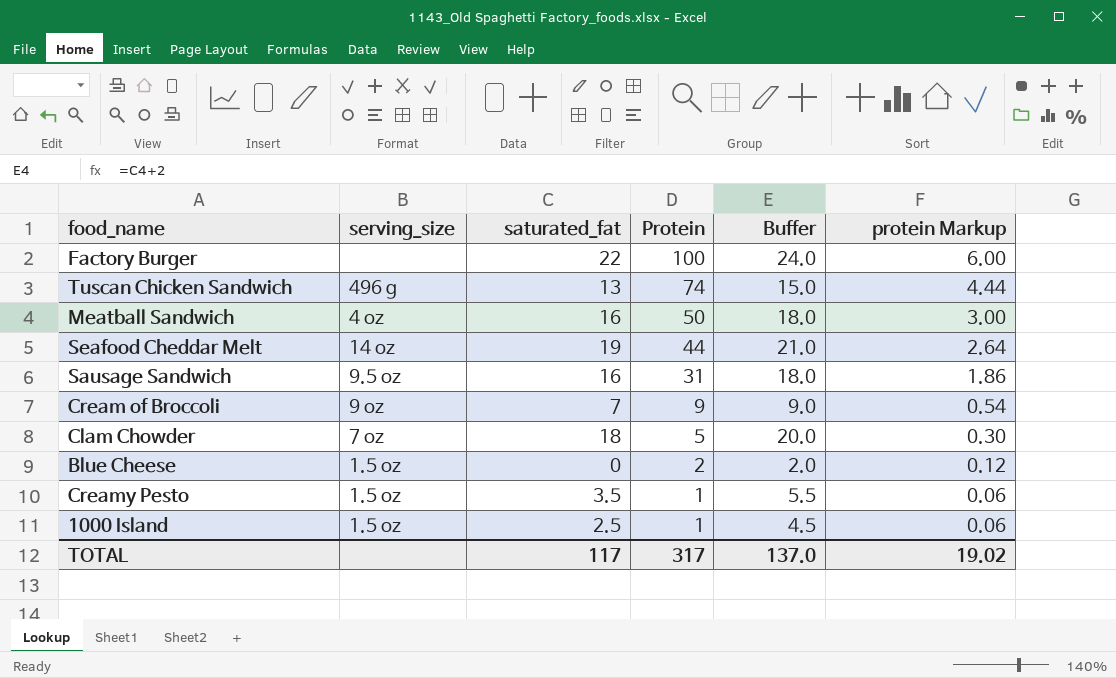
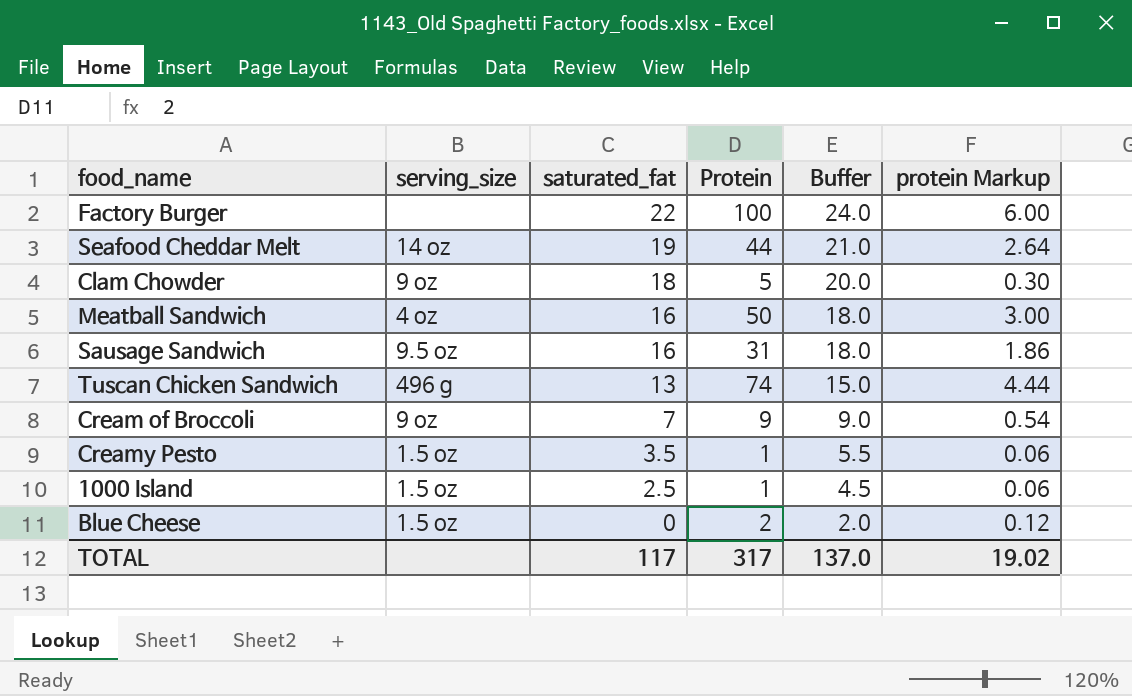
row order: Protein descending -> saturated_fat descending
Clam Chowder | serving_size: 7 oz -> 9 oz

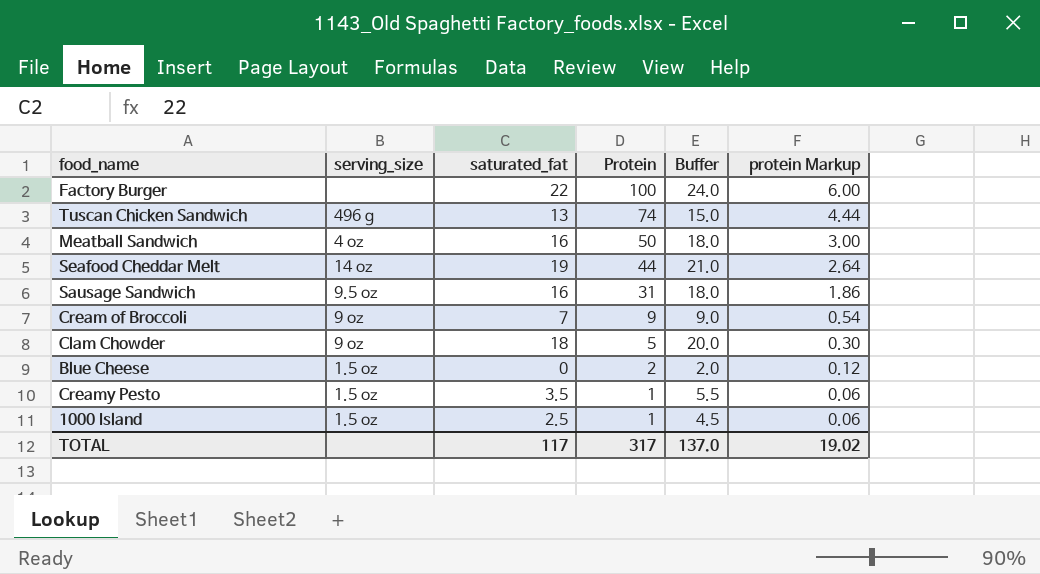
row order: saturated_fat descending -> Protein descending

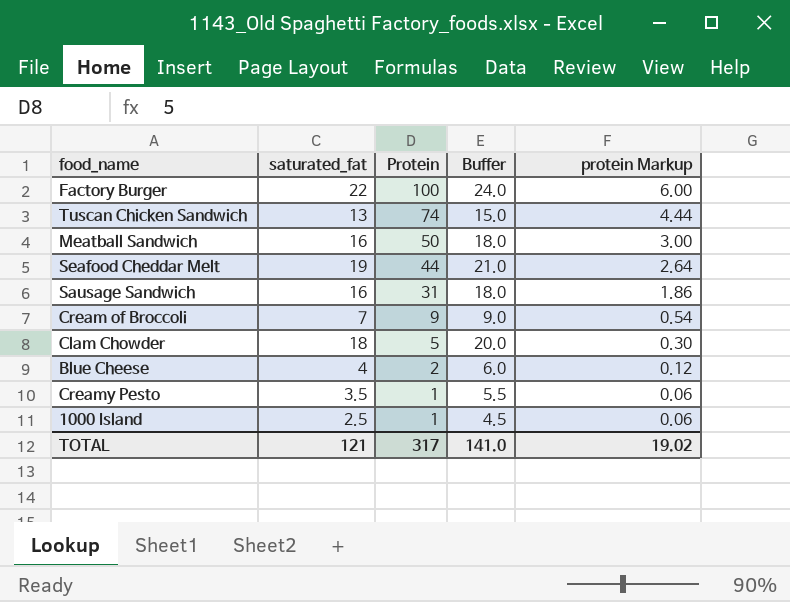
column serving_size | position: 2 -> none
Blue Cheese | saturated_fat: 0 -> 4
Blue Cheese | Buffer: 2.0 -> 6.0
TOTAL | saturated_fat: 117 -> 121
TOTAL | Buffer: 137.0 -> 141.0

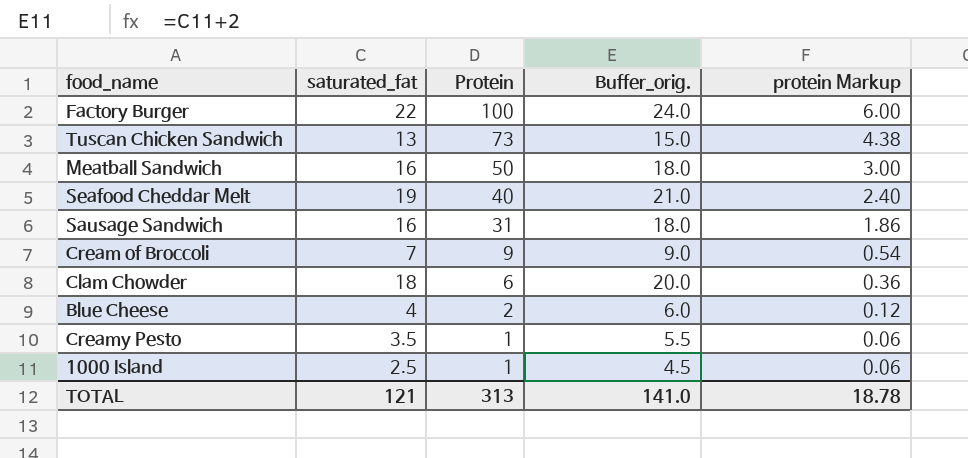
column name: Buffer -> Buffer_orig.
Tuscan Chicken Sandwich | Protein: 74 -> 73
Tuscan Chicken Sandwich | protein Markup: 4.44 -> 4.38
Seafood Cheddar Melt | Protein: 44 -> 40
Seafood Cheddar Melt | protein Markup: 2.64 -> 2.40
Clam Chowder | Protein: 5 -> 6
Clam Chowder | protein Markup: 0.30 -> 0.36
TOTAL | Protein: 317 -> 313
TOTAL | protein Markup: 19.02 -> 18.78

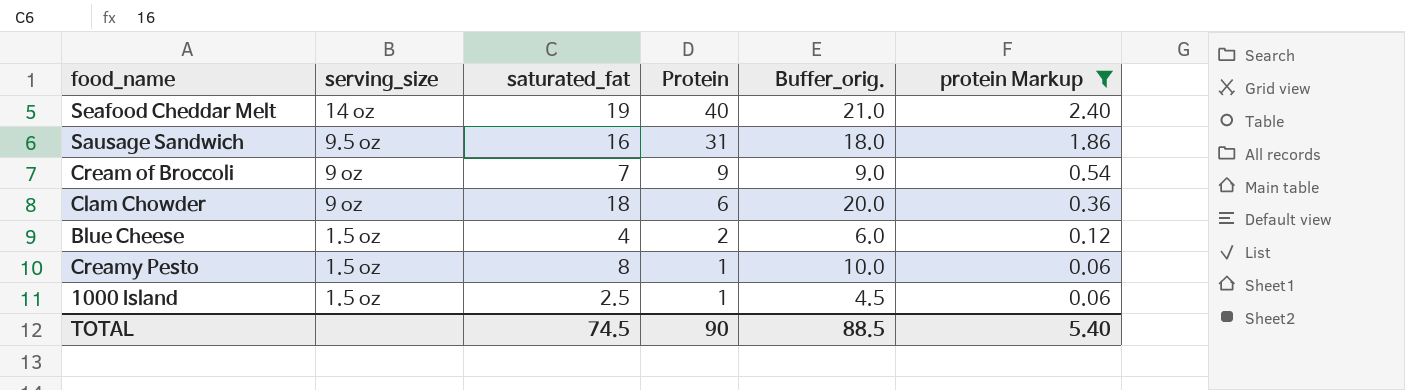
filter: none -> protein Markup <= 2.40
column serving_size | position: none -> 2
Creamy Pesto | saturated_fat: 3.5 -> 8
Creamy Pesto | Buffer_orig.: 5.5 -> 10.0
TOTAL | saturated_fat: 121 -> 74.5
TOTAL | Protein: 313 -> 90
TOTAL | Buffer_orig.: 141.0 -> 88.5
TOTAL | protein Markup: 18.78 -> 5.40

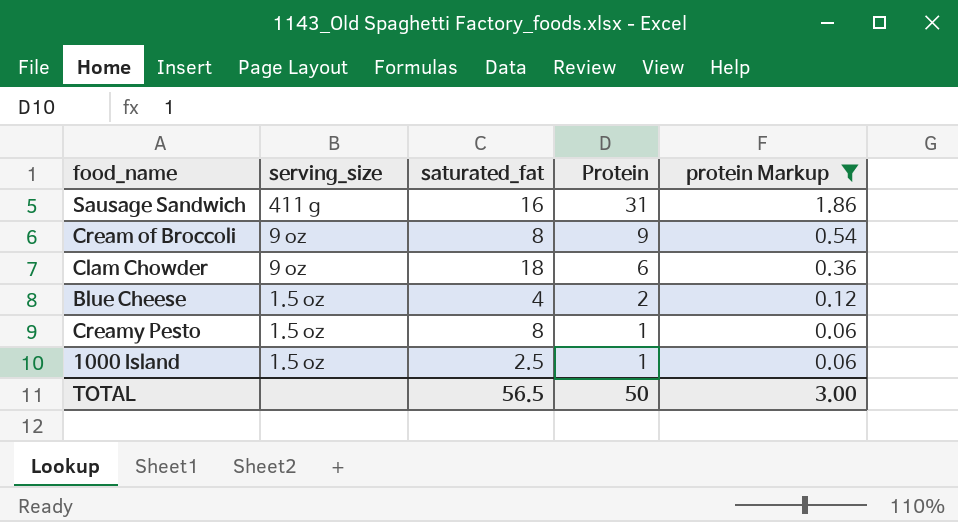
column Buffer_orig. | formula: [saturated_fat] + 2 -> none
row Seafood Cheddar Melt: 14 oz | 19 | 40 | 21.0 | 2.40 -> none
Sausage Sandwich | serving_size: 9.5 oz -> 411 g
Cream of Broccoli | saturated_fat: 7 -> 8
TOTAL | saturated_fat: 74.5 -> 56.5
TOTAL | Protein: 90 -> 50
TOTAL | protein Markup: 5.40 -> 3.00

